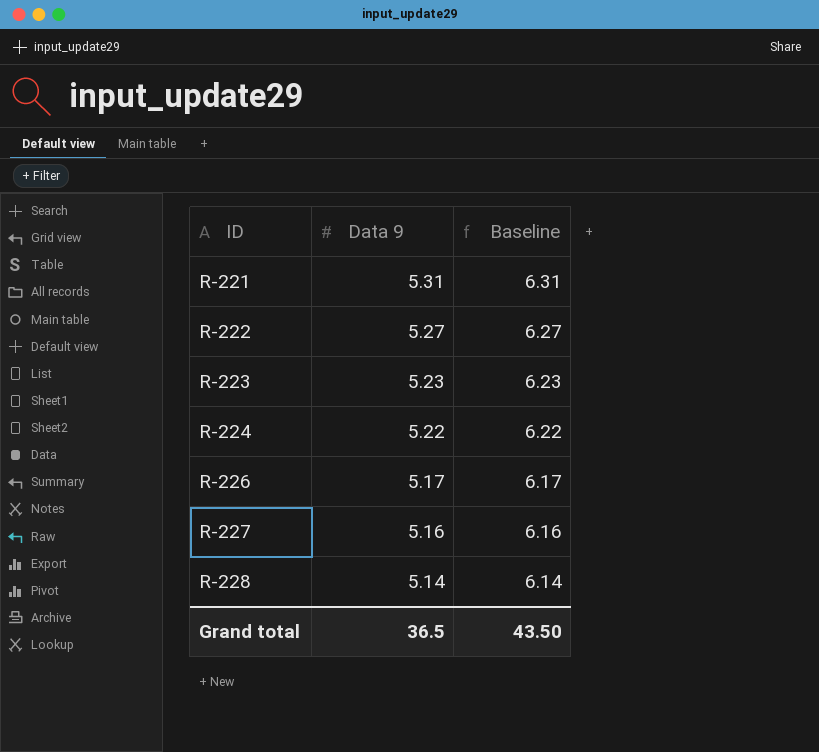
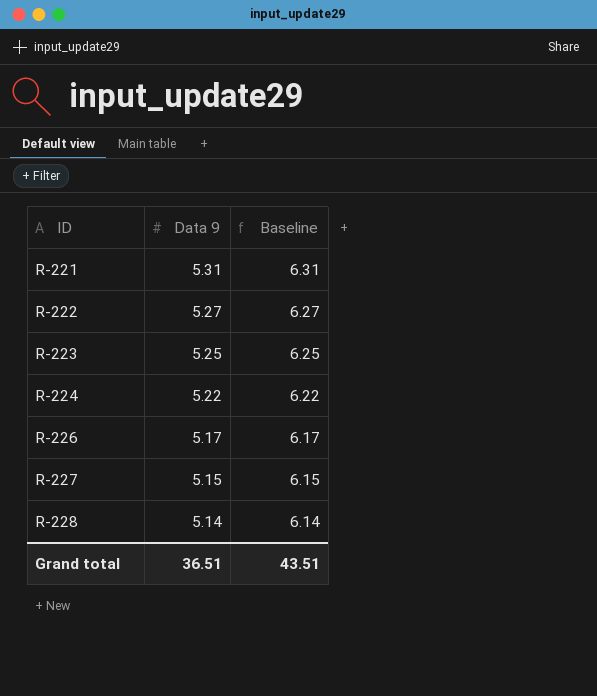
R-223 | Data 9: 5.23 -> 5.25
R-223 | Baseline: 6.23 -> 6.25
R-227 | Data 9: 5.16 -> 5.15
R-227 | Baseline: 6.16 -> 6.15
Grand total | Data 9: 36.5 -> 36.51
Grand total | Baseline: 43.50 -> 43.51

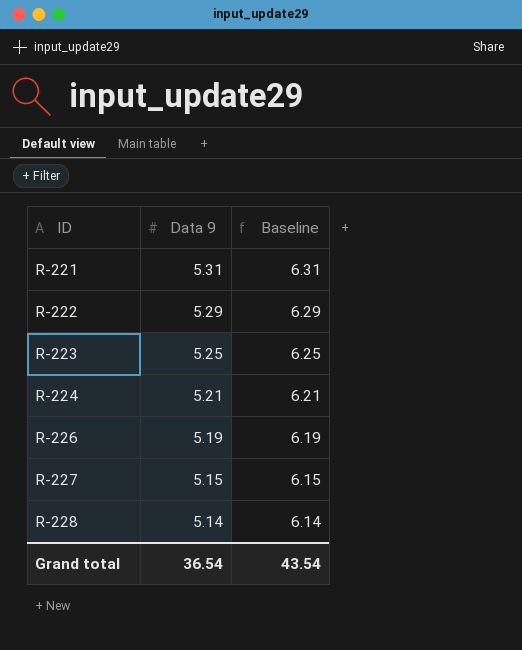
R-222 | Data 9: 5.27 -> 5.29
R-222 | Baseline: 6.27 -> 6.29
R-224 | Data 9: 5.22 -> 5.21
R-224 | Baseline: 6.22 -> 6.21
R-226 | Data 9: 5.17 -> 5.19
R-226 | Baseline: 6.17 -> 6.19
Grand total | Data 9: 36.51 -> 36.54
Grand total | Baseline: 43.51 -> 43.54

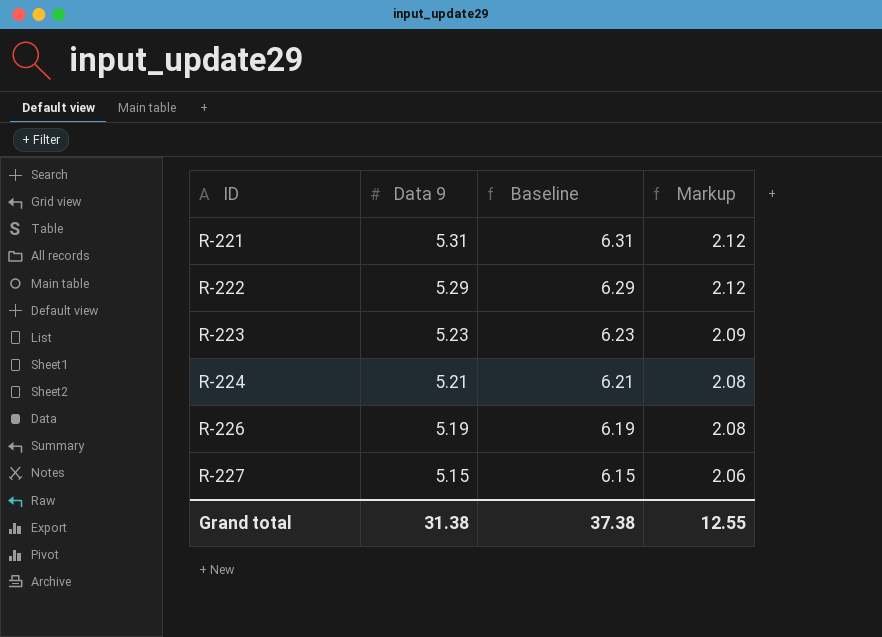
column Markup | formula: none -> [Data 9] * 0.4
row R-228: 5.14 | 6.14 -> none
R-223 | Data 9: 5.25 -> 5.23
R-223 | Baseline: 6.25 -> 6.23
Grand total | Data 9: 36.54 -> 31.38
Grand total | Baseline: 43.54 -> 37.38

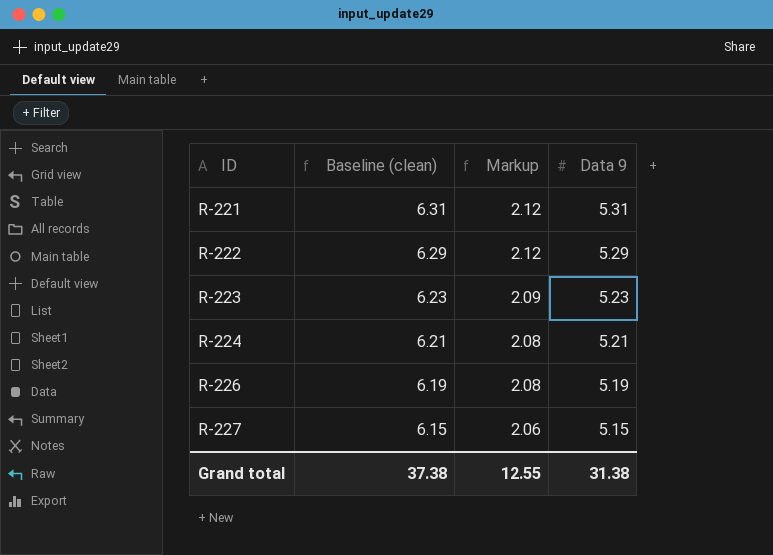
column name: Baseline -> Baseline (clean)
column Data 9 | position: 2 -> 4

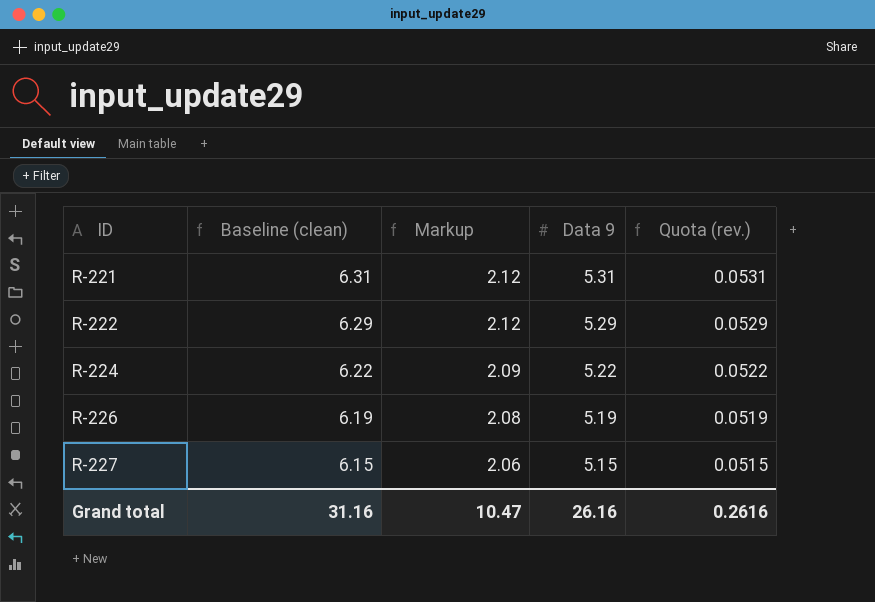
column Quota (rev.) | formula: none -> [Data 9] * 0.01
row R-223: 6.23 | 2.09 | 5.23 -> none
R-224 | Baseline (clean): 6.21 -> 6.22
R-224 | Markup: 2.08 -> 2.09
R-224 | Data 9: 5.21 -> 5.22
Grand total | Baseline (clean): 37.38 -> 31.16
Grand total | Markup: 12.55 -> 10.47
Grand total | Data 9: 31.38 -> 26.16

